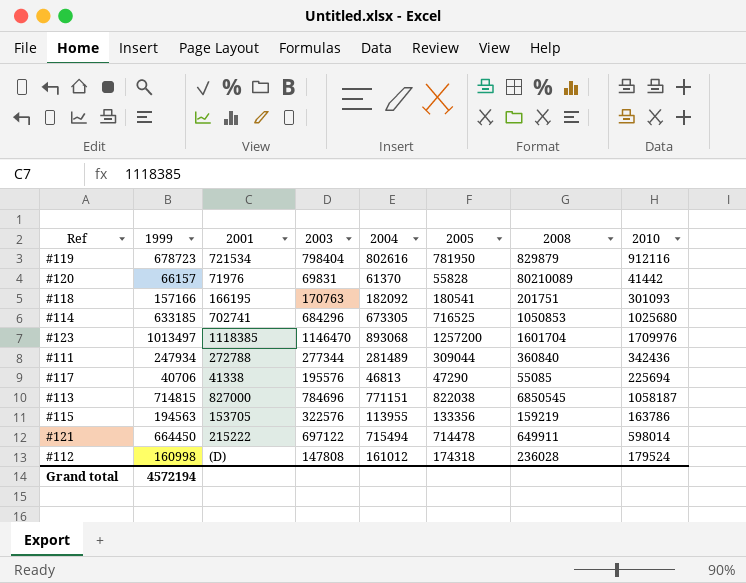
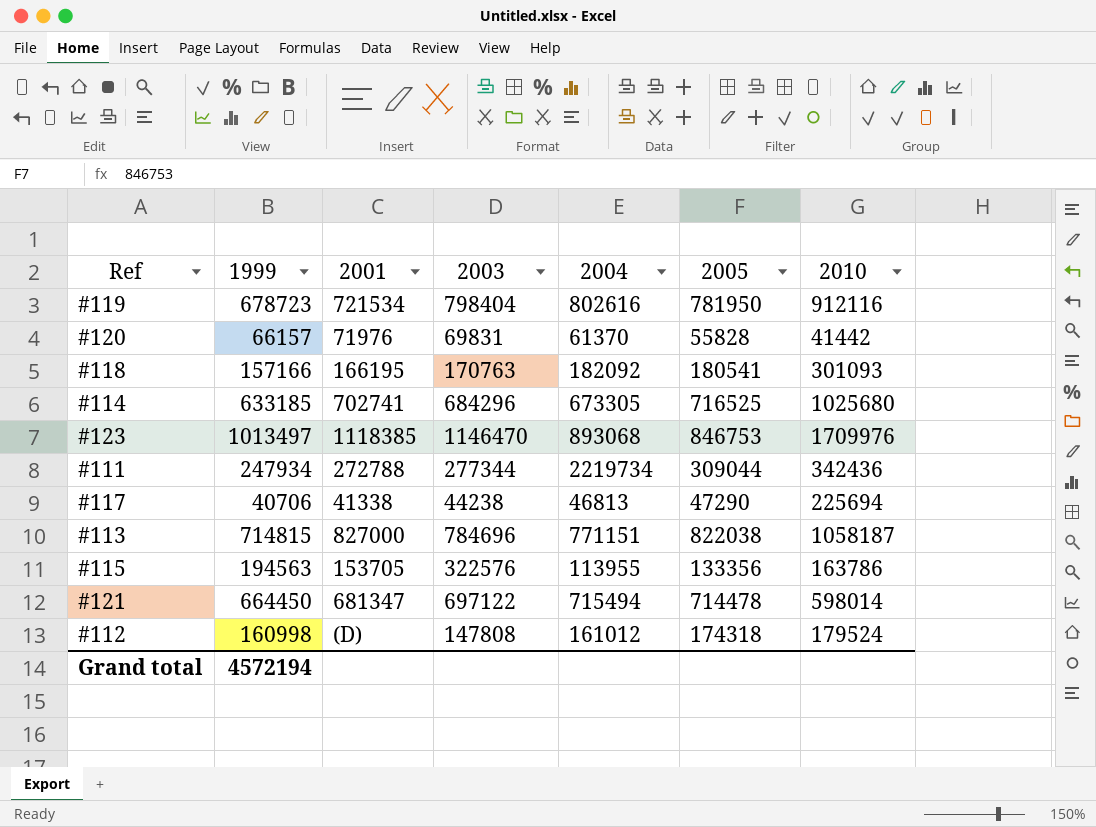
column 2008 | position: 7 -> none
#123 | 2005: 1257200 -> 846753
#111 | 2004: 281489 -> 2219734
#117 | 2003: 195576 -> 44238
#121 | 2001: 215222 -> 681347

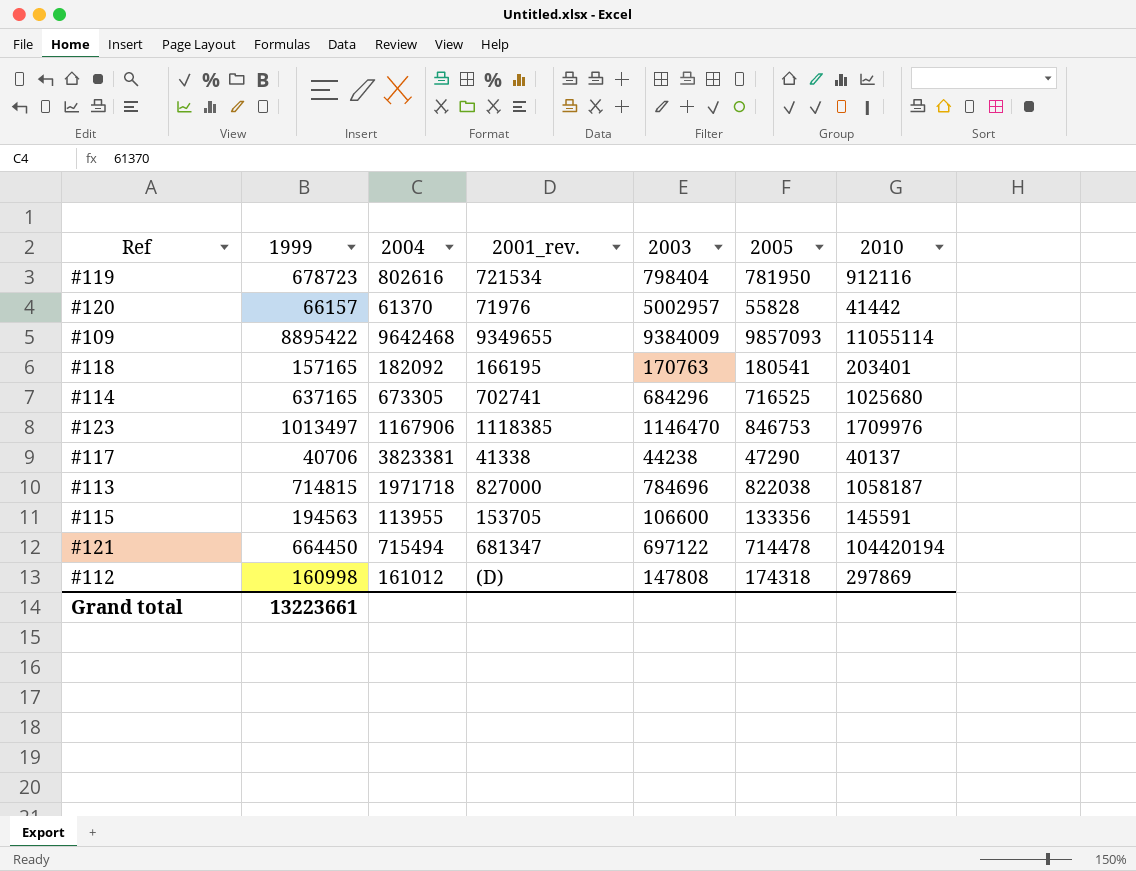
column 2004 | position: 5 -> 3
column name: 2001 -> 2001_rev.
row #111: 247934 | 272788 | 277344 | 2219734 | 309044 | 342436 -> none
#120 | 2003: 69831 -> 5002957
row #109: none -> 8895422 | 9642468 | 9349655 | 9384009 | 9857093 | 11055114
#118 | 1999: 157166 -> 157165
#118 | 2010: 301093 -> 203401
#114 | 1999: 633185 -> 637165
#123 | 2004: 893068 -> 1167906
#117 | 2004: 46813 -> 3823381
#117 | 2010: 225694 -> 40137
#113 | 2004: 771151 -> 1971718
#115 | 2003: 322576 -> 106600
#115 | 2010: 163786 -> 145591
#121 | 2010: 598014 -> 104420194
#112 | 2010: 179524 -> 297869
Grand total | 1999: 4572194 -> 13223661

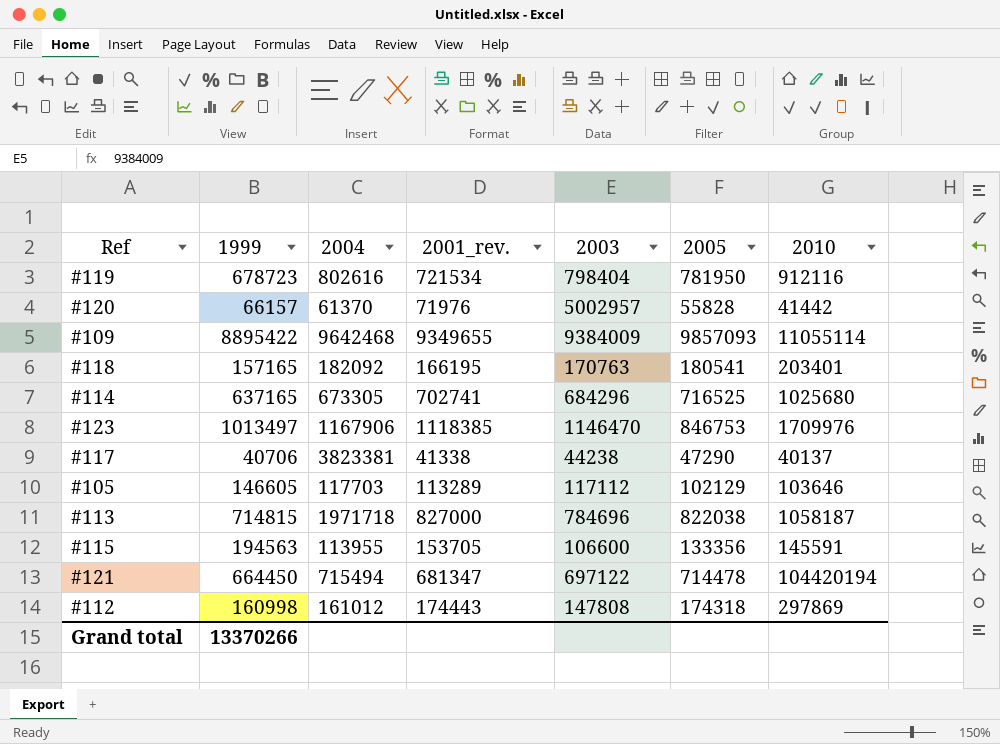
row #105: none -> 146605 | 117703 | 113289 | 117112 | 102129 | 103646
#112 | 2001_rev.: (D) -> 174443
Grand total | 1999: 13223661 -> 13370266

